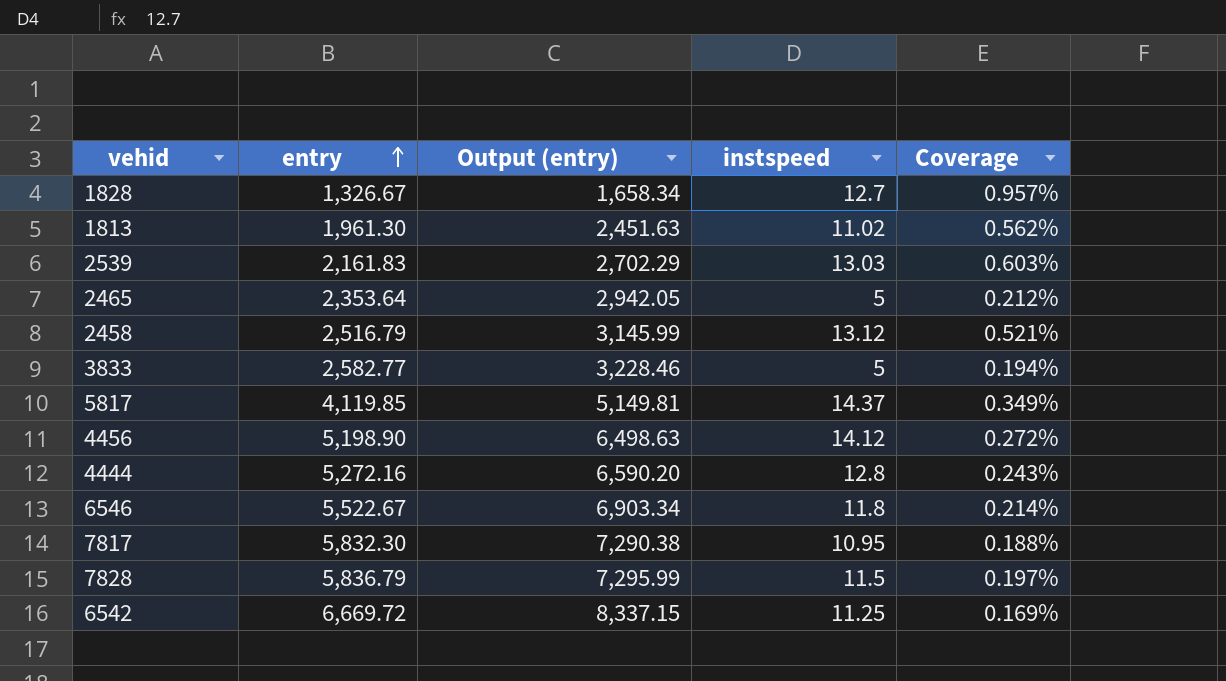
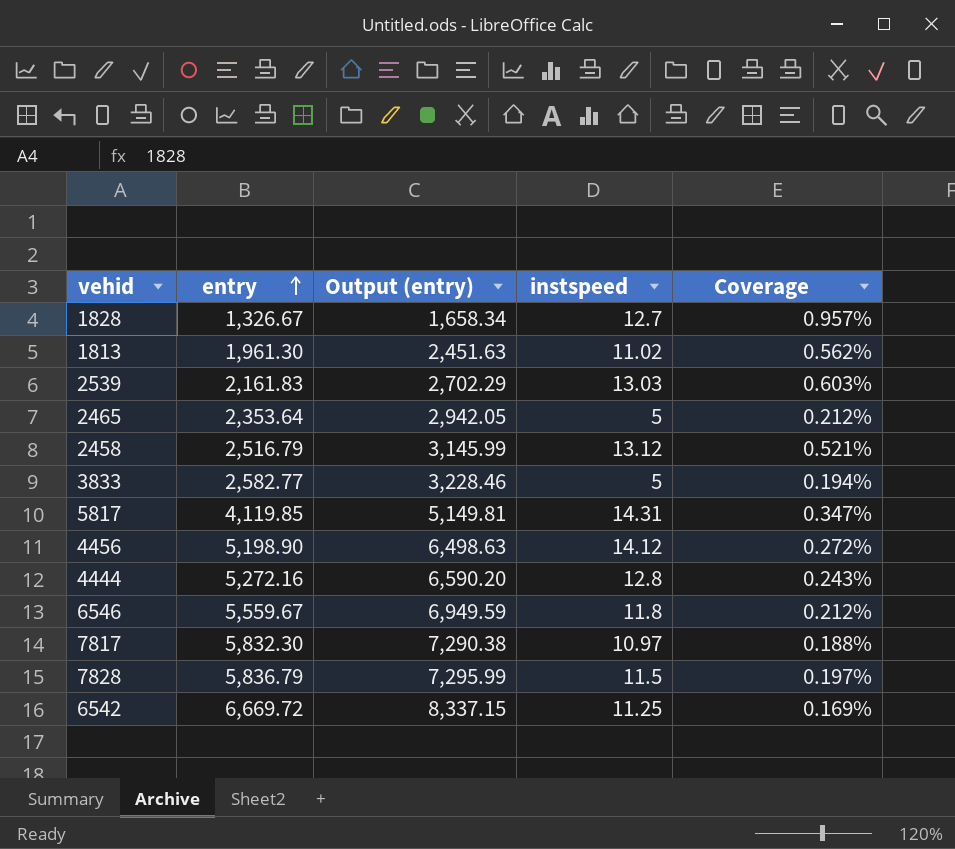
5817 | instspeed: 14.37 -> 14.31
5817 | Coverage: 0.349% -> 0.347%
6546 | entry: 5,522.67 -> 5,559.67
6546 | Output (entry): 6,903.34 -> 6,949.59
6546 | Coverage: 0.214% -> 0.212%
7817 | instspeed: 10.95 -> 10.97

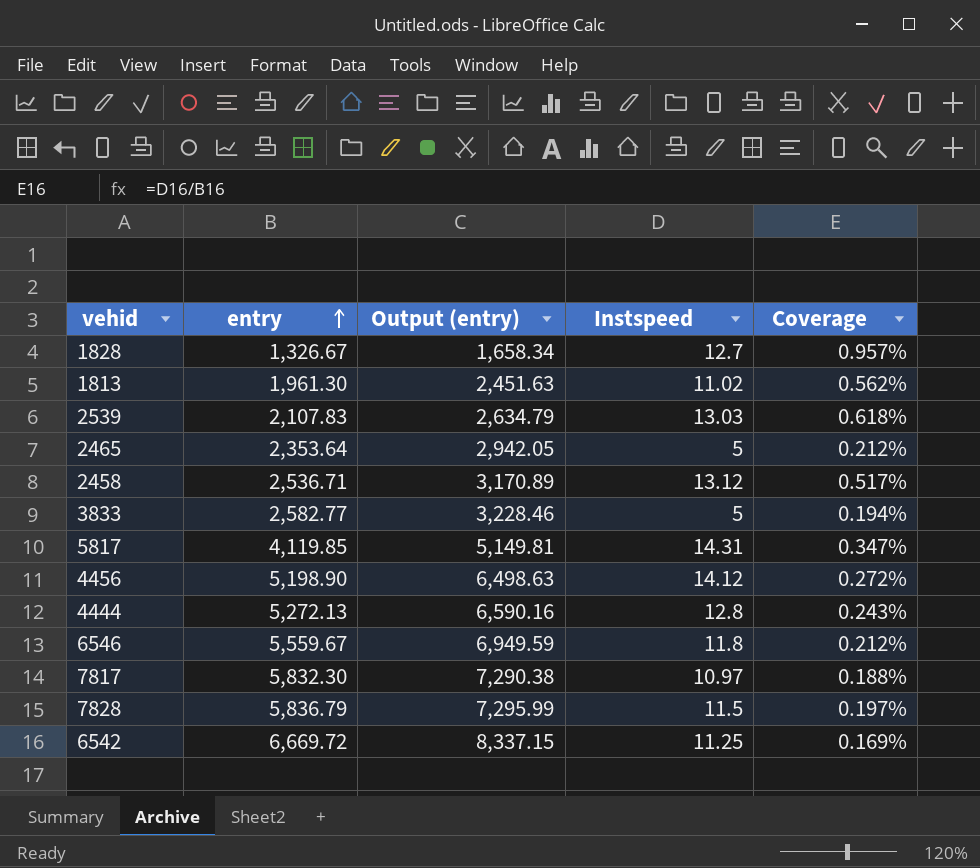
column name: instspeed -> Instspeed
2539 | entry: 2,161.83 -> 2,107.83
2539 | Output (entry): 2,702.29 -> 2,634.79
2539 | Coverage: 0.603% -> 0.618%
2458 | entry: 2,516.79 -> 2,536.71
2458 | Output (entry): 3,145.99 -> 3,170.89
2458 | Coverage: 0.521% -> 0.517%
4444 | entry: 5,272.16 -> 5,272.13
4444 | Output (entry): 6,590.20 -> 6,590.16

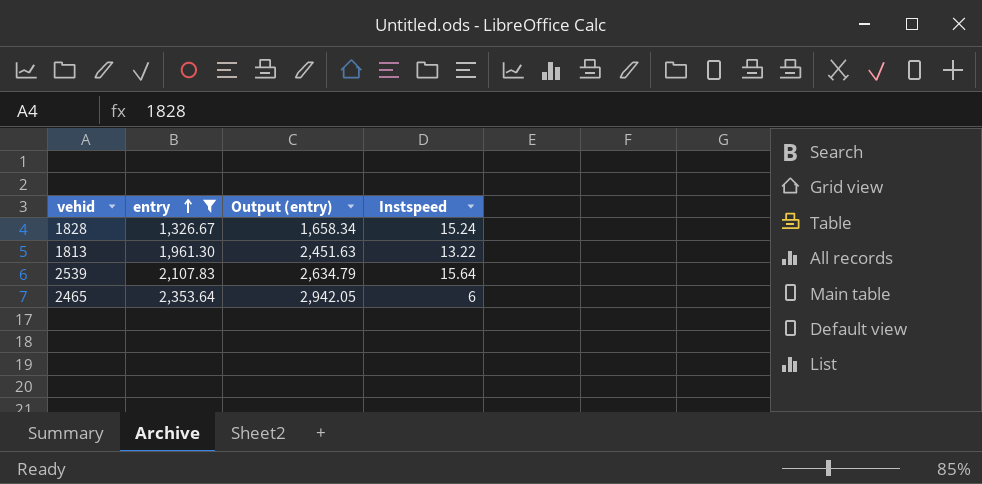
filter: none -> entry <= 2,353.64
column Coverage | formula: [Instspeed] / [entry] -> none
1828 | Instspeed: 12.7 -> 15.24
1813 | Instspeed: 11.02 -> 13.22
2539 | Instspeed: 13.03 -> 15.64
2465 | Instspeed: 5 -> 6

